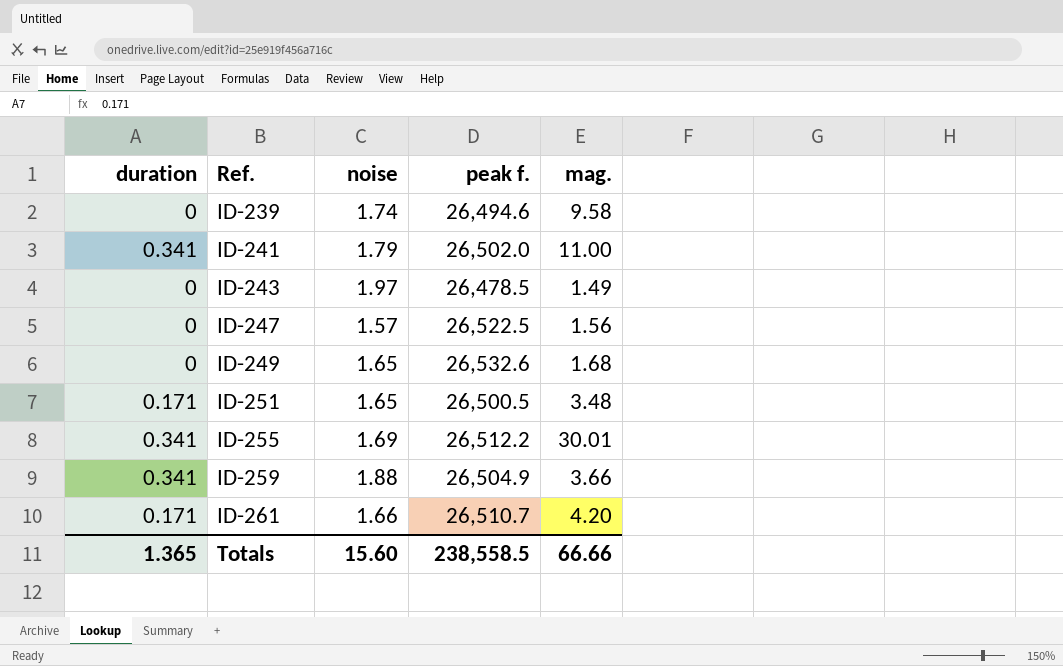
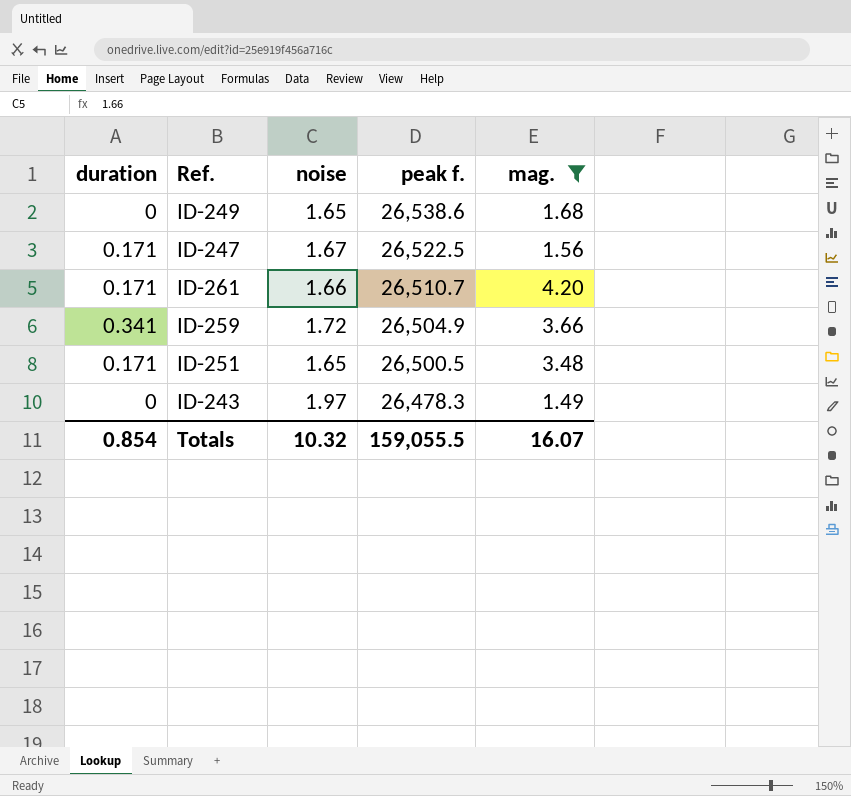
filter: none -> mag. <= 4.20
row order: Ref. ascending -> peak f. descending
ID-249 | peak f.: 26,532.6 -> 26,538.6
ID-247 | duration: 0 -> 0.171
ID-247 | noise: 1.57 -> 1.67
ID-259 | noise: 1.88 -> 1.72
ID-243 | peak f.: 26,478.5 -> 26,478.3
Totals | duration: 1.365 -> 0.854
Totals | noise: 15.60 -> 10.32
Totals | peak f.: 238,558.5 -> 159,055.5
Totals | mag.: 66.66 -> 16.07

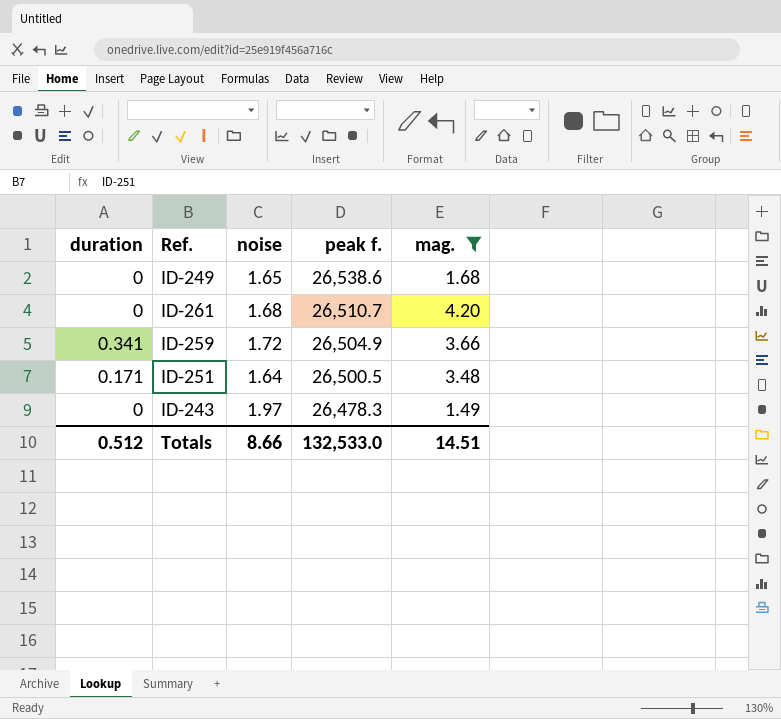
row ID-247: 0.171 | 1.67 | 26,522.5 | 1.56 -> none
ID-261 | duration: 0.171 -> 0
ID-261 | noise: 1.66 -> 1.68
ID-251 | noise: 1.65 -> 1.64
Totals | duration: 0.854 -> 0.512
Totals | noise: 10.32 -> 8.66
Totals | peak f.: 159,055.5 -> 132,533.0
Totals | mag.: 16.07 -> 14.51

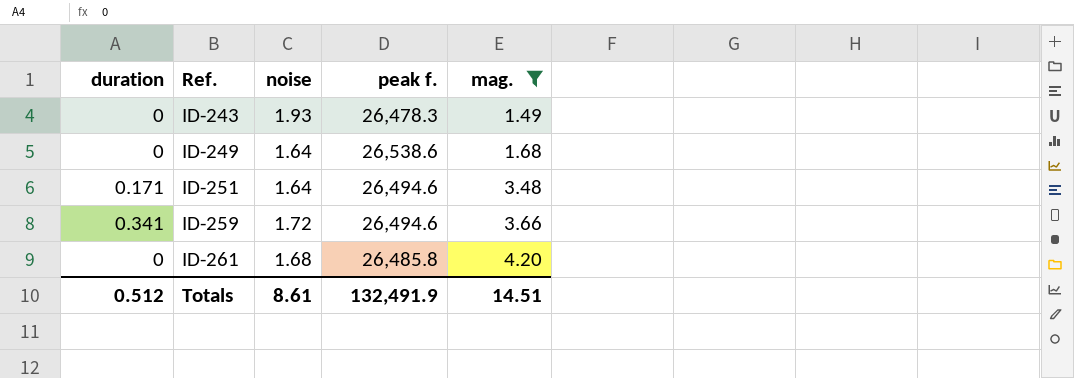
row order: peak f. descending -> Ref. ascending
ID-243 | noise: 1.97 -> 1.93
ID-249 | noise: 1.65 -> 1.64
ID-251 | peak f.: 26,500.5 -> 26,494.6
ID-259 | peak f.: 26,504.9 -> 26,494.6
ID-261 | peak f.: 26,510.7 -> 26,485.8
Totals | noise: 8.66 -> 8.61
Totals | peak f.: 132,533.0 -> 132,491.9

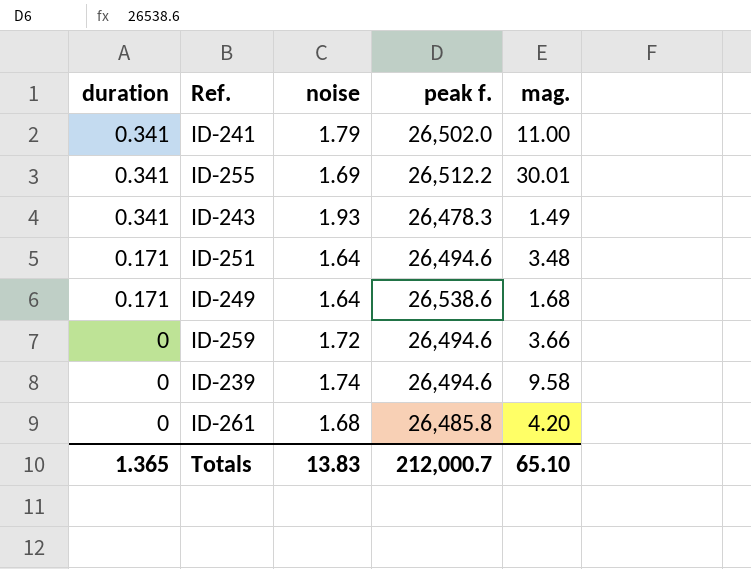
filter: mag. <= 4.20 -> none
row order: Ref. ascending -> duration descending
ID-243 | duration: 0 -> 0.341
ID-249 | duration: 0 -> 0.171
ID-259 | duration: 0.341 -> 0
Totals | duration: 0.512 -> 1.365
Totals | noise: 8.61 -> 13.83
Totals | peak f.: 132,491.9 -> 212,000.7
Totals | mag.: 14.51 -> 65.10

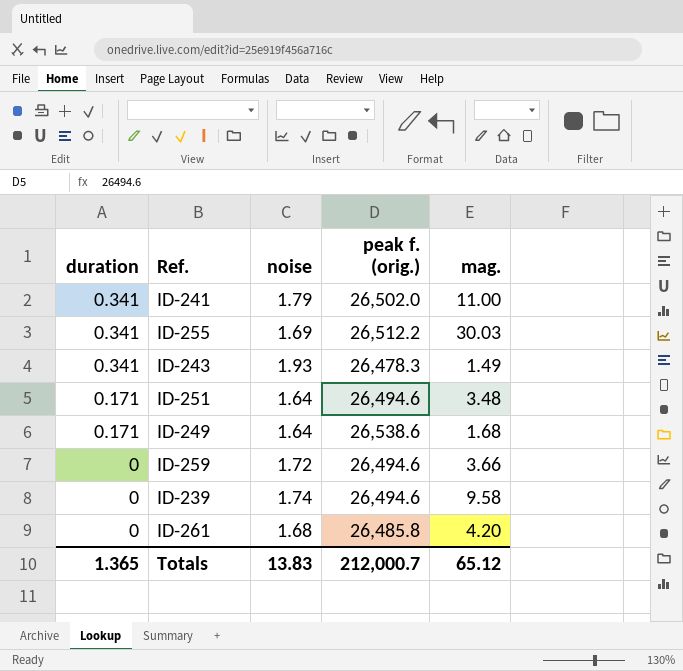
column name: peak f. -> peak f. (orig.)
ID-255 | mag.: 30.01 -> 30.03
Totals | mag.: 65.10 -> 65.12

